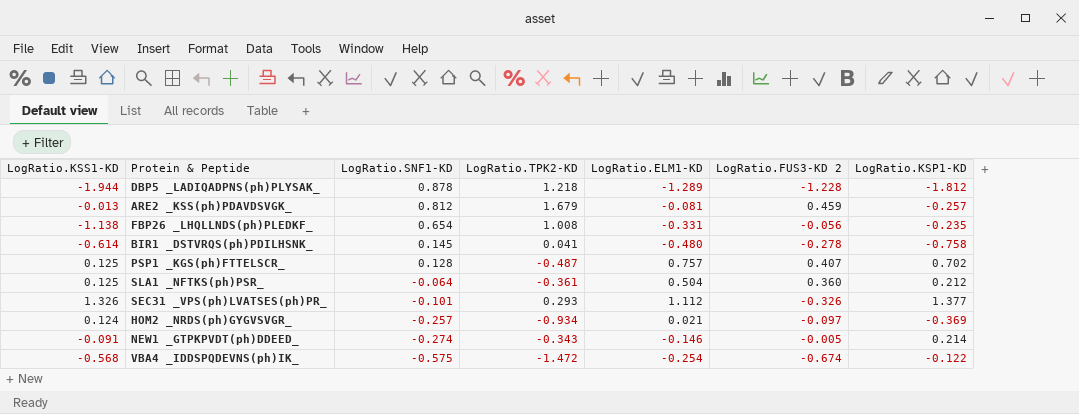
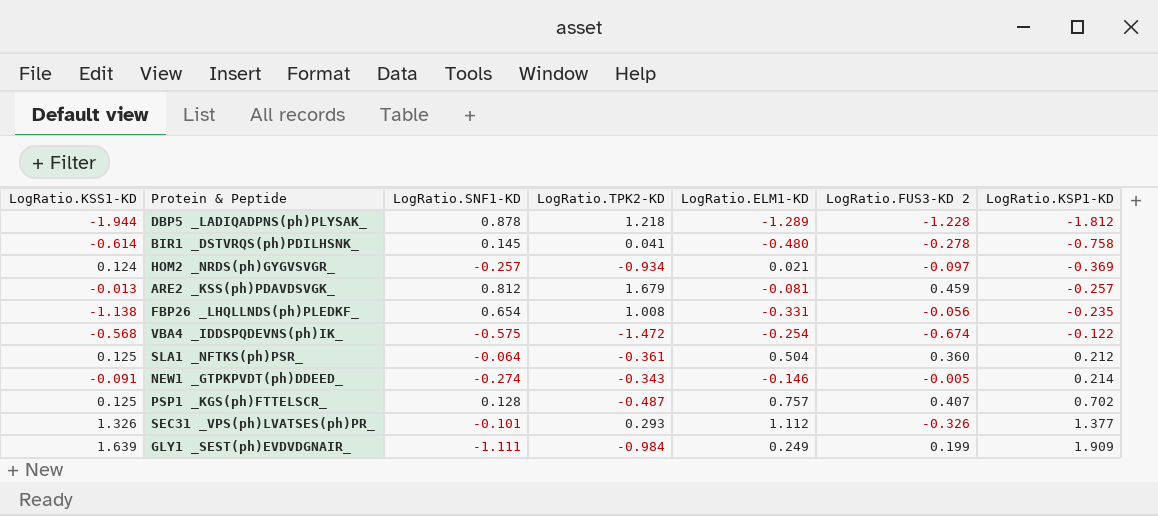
row order: LogRatio.SNF1-KD descending -> LogRatio.KSP1-KD ascending
row GLY1 _SEST(ph)EVDVDGNAIR_: none -> 1.639 | -1.111 | -0.984 | 0.249 | 0.199 | 1.909

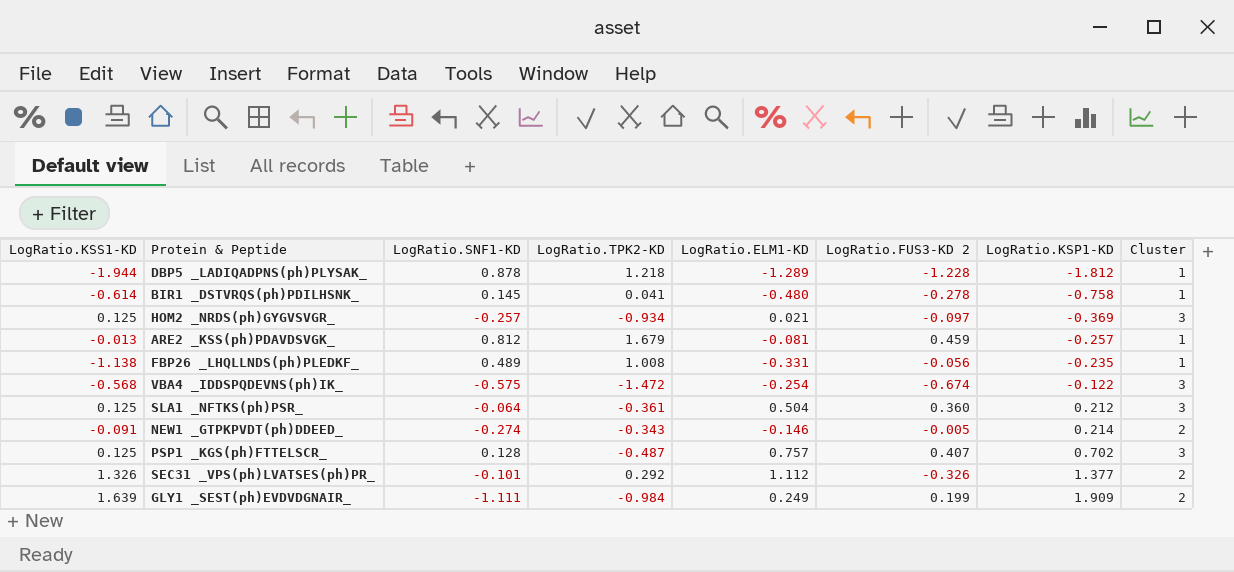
column Cluster | position: none -> 8
HOM2 _NRDS(ph)GYGVSVGR_ | LogRatio.KSS1-KD: 0.124 -> 0.125
FBP26 _LHQLLNDS(ph)PLEDKF_ | LogRatio.SNF1-KD: 0.654 -> 0.489
SEC31 _VPS(ph)LVATSES(ph)PR_ | LogRatio.TPK2-KD: 0.293 -> 0.292

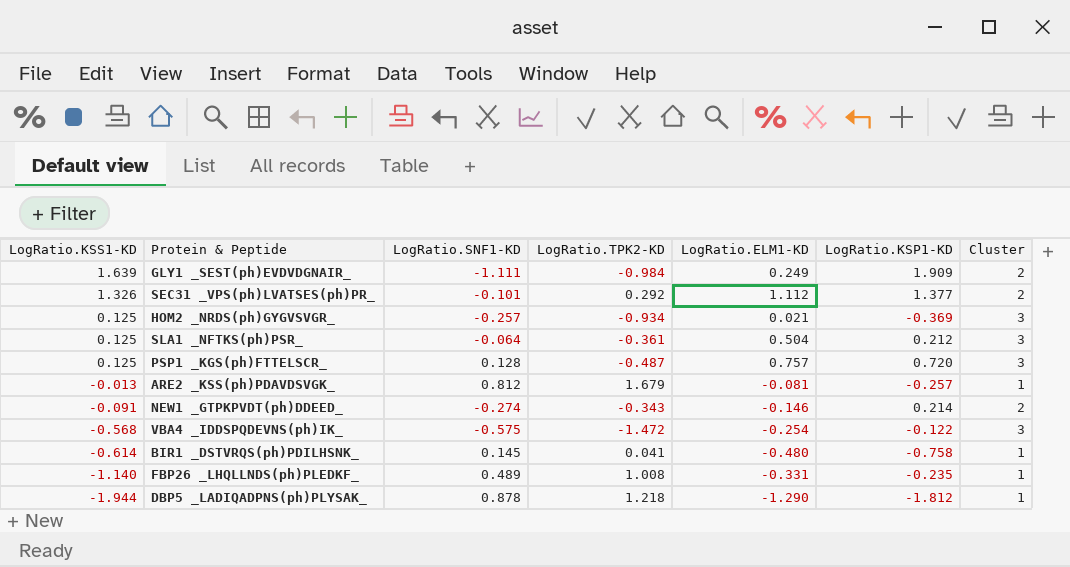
row order: LogRatio.KSP1-KD ascending -> LogRatio.KSS1-KD descending
column LogRatio.FUS3-KD 2 | position: 6 -> none
PSP1 _KGS(ph)FTTELSCR_ | LogRatio.KSP1-KD: 0.702 -> 0.720
FBP26 _LHQLLNDS(ph)PLEDKF_ | LogRatio.KSS1-KD: -1.138 -> -1.140
DBP5 _LADIQADPNS(ph)PLYSAK_ | LogRatio.ELM1-KD: -1.289 -> -1.290

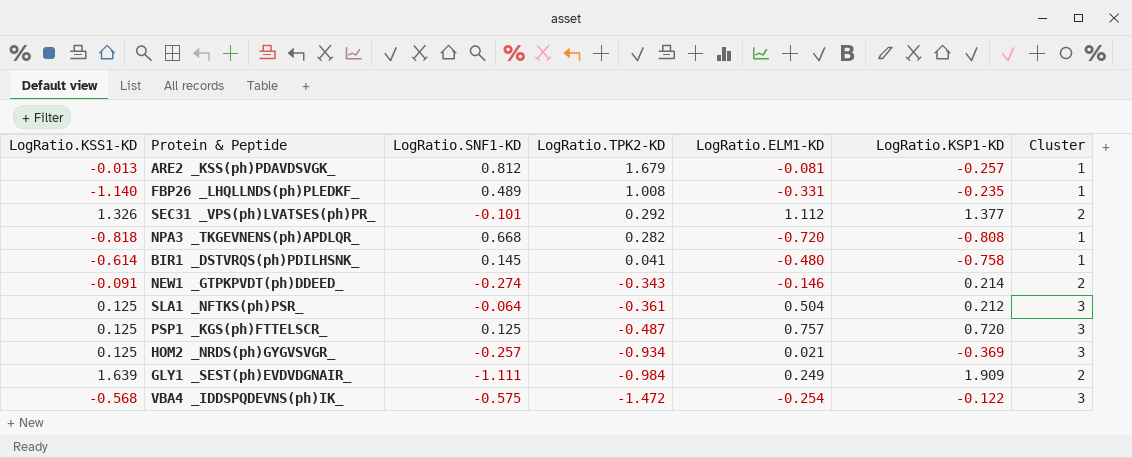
row order: LogRatio.KSS1-KD descending -> LogRatio.TPK2-KD descending
row DBP5 _LADIQADPNS(ph)PLYSAK_: -1.944 | 0.878 | 1.218 | -1.290 | -1.812 | 1 -> none
row NPA3 _TKGEVNENS(ph)APDLQR_: none -> -0.818 | 0.668 | 0.282 | -0.720 | -0.808 | 1
PSP1 _KGS(ph)FTTELSCR_ | LogRatio.SNF1-KD: 0.128 -> 0.125

